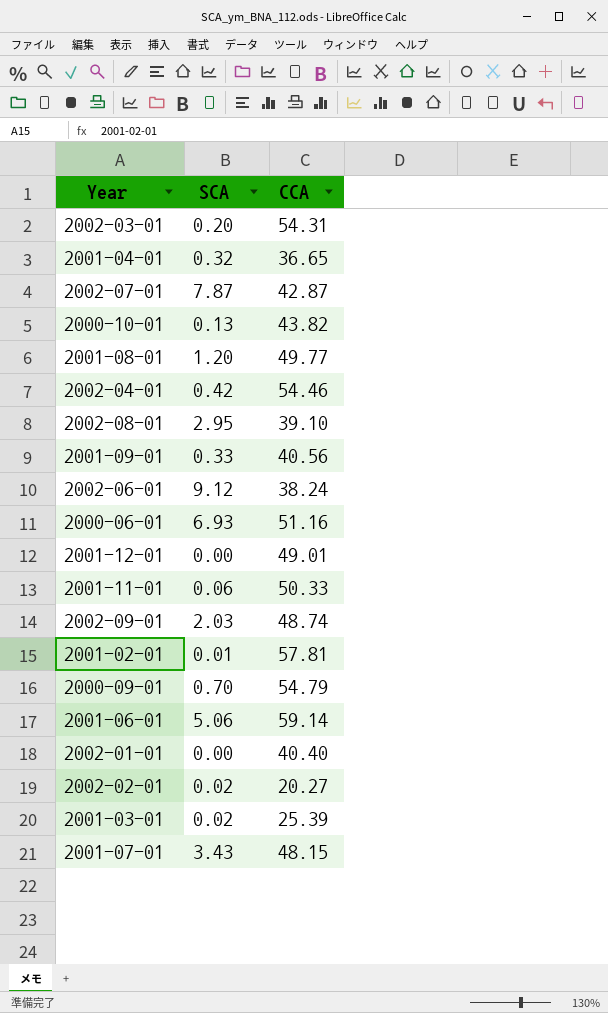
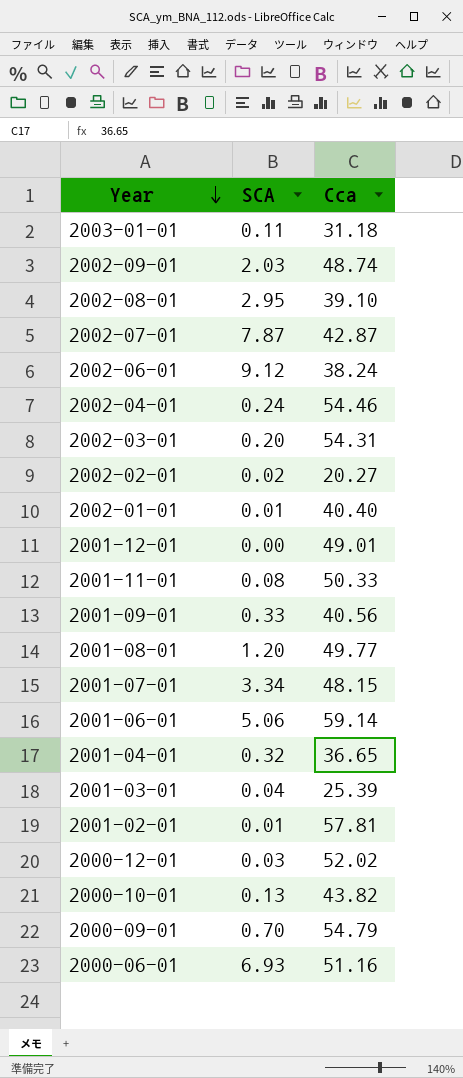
row order: none -> Year descending
column name: CCA -> Cca
row 2003-01-01: none -> 0.11 | 31.18
2002-04-01 | SCA: 0.42 -> 0.24
2002-01-01 | SCA: 0.00 -> 0.01
2001-11-01 | SCA: 0.06 -> 0.08
2001-07-01 | SCA: 3.43 -> 3.34
2001-03-01 | SCA: 0.02 -> 0.04
row 2000-12-01: none -> 0.03 | 52.02

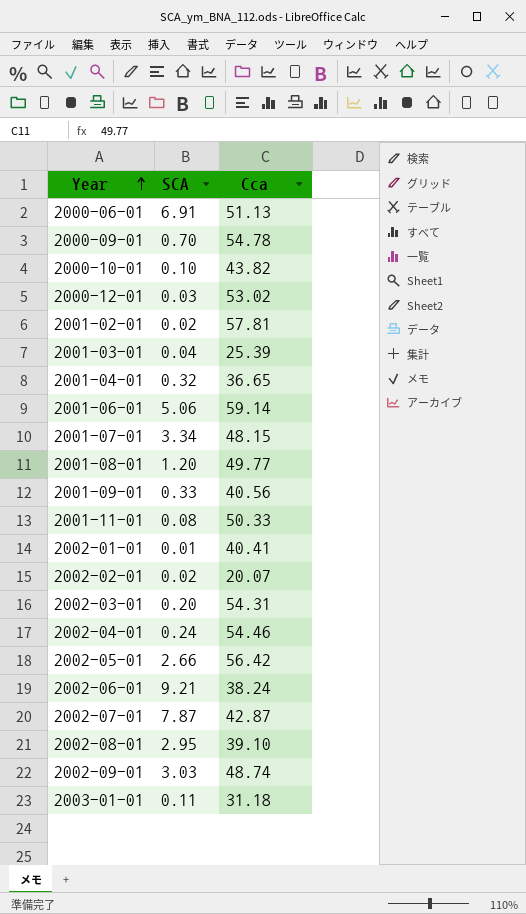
row order: Year descending -> Year ascending
row 2001-12-01: 0.00 | 49.01 -> none
2000-06-01 | SCA: 6.93 -> 6.91
2000-06-01 | Cca: 51.16 -> 51.13
2000-09-01 | Cca: 54.79 -> 54.78
2000-10-01 | SCA: 0.13 -> 0.10
2000-12-01 | Cca: 52.02 -> 53.02
2001-02-01 | SCA: 0.01 -> 0.02
2002-01-01 | Cca: 40.40 -> 40.41
2002-02-01 | Cca: 20.27 -> 20.07
row 2002-05-01: none -> 2.66 | 56.42
2002-06-01 | SCA: 9.12 -> 9.21
2002-09-01 | SCA: 2.03 -> 3.03

